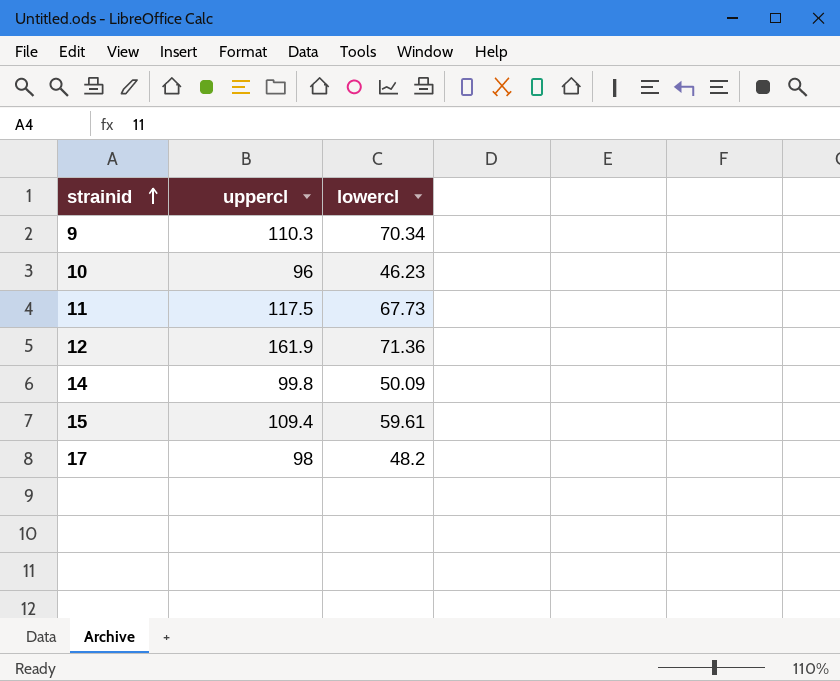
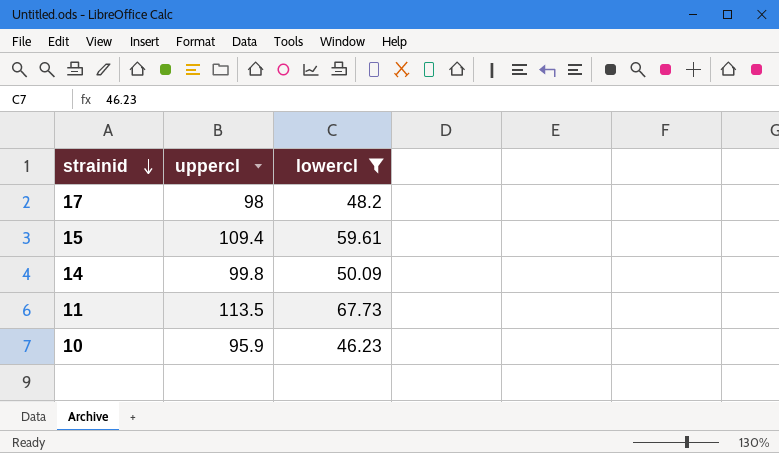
filter: none -> lowercl <= 67.73
row order: strainid ascending -> strainid descending
11 | uppercl: 117.5 -> 113.5
10 | uppercl: 96 -> 95.9

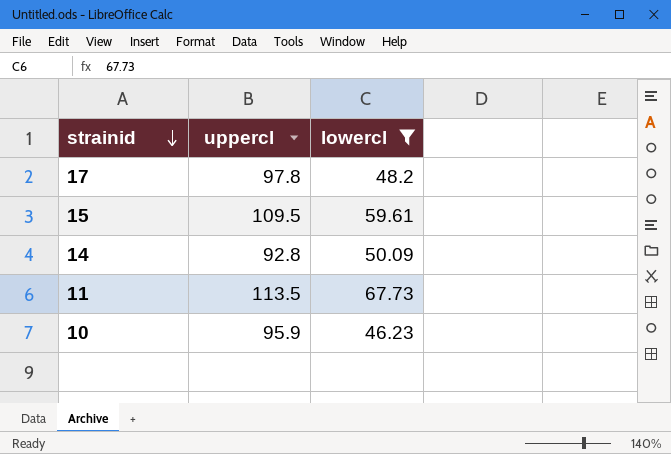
17 | uppercl: 98 -> 97.8
15 | uppercl: 109.4 -> 109.5
14 | uppercl: 99.8 -> 92.8

